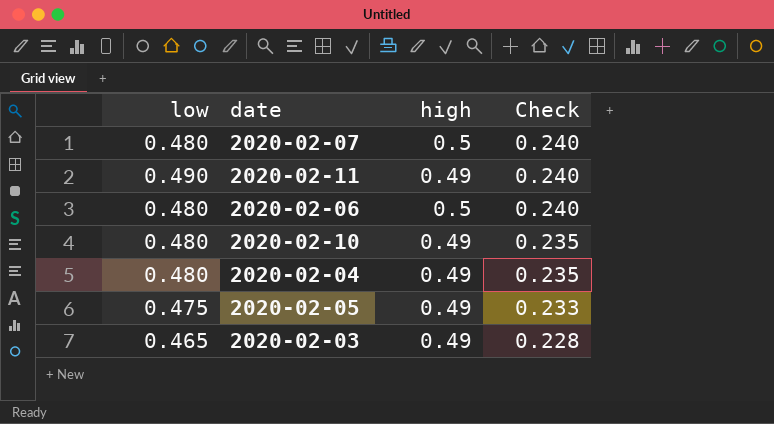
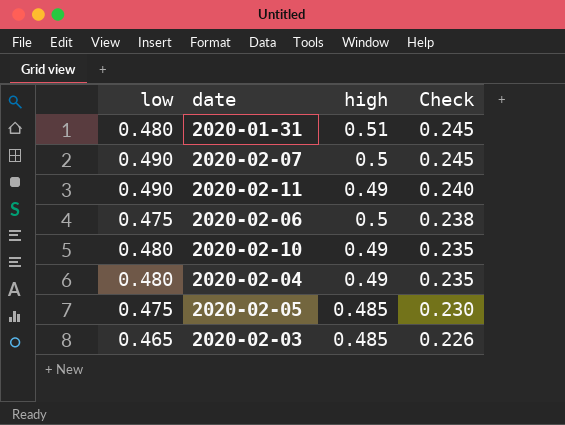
row 2020-01-31: none -> 0.480 | 0.51 | 0.245
2020-02-07 | low: 0.480 -> 0.490
2020-02-07 | Check: 0.240 -> 0.245
2020-02-06 | low: 0.480 -> 0.475
2020-02-06 | Check: 0.240 -> 0.238
2020-02-05 | high: 0.49 -> 0.485
2020-02-05 | Check: 0.233 -> 0.230
2020-02-03 | high: 0.49 -> 0.485
2020-02-03 | Check: 0.228 -> 0.226

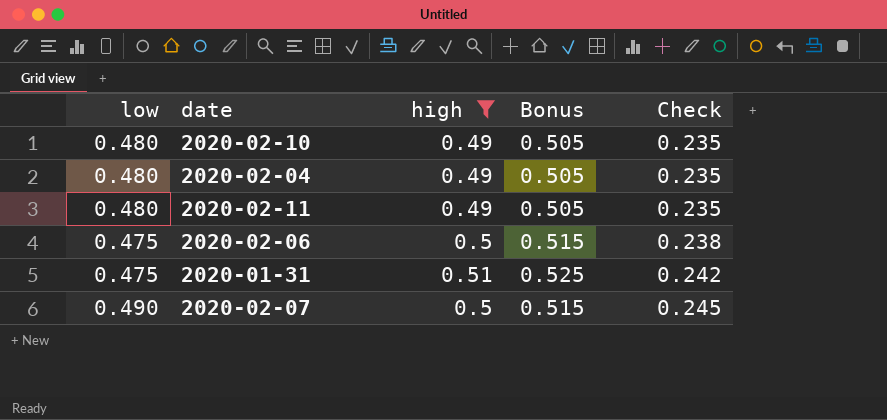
filter: none -> high != 0.485
row order: Check descending -> Check ascending
column Bonus | formula: none -> [high] * 1.03
2020-02-11 | low: 0.490 -> 0.480
2020-02-11 | Check: 0.240 -> 0.235
2020-01-31 | low: 0.480 -> 0.475
2020-01-31 | Check: 0.245 -> 0.242

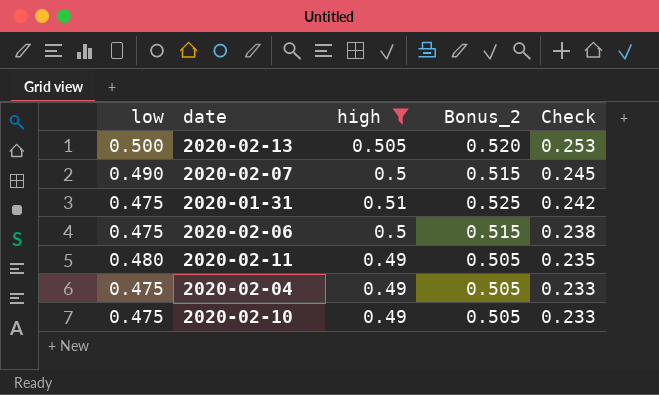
row order: Check ascending -> Check descending
column name: Bonus -> Bonus_2
row 2020-02-13: none -> 0.500 | 0.505 | 0.520 | 0.253
2020-02-04 | low: 0.480 -> 0.475
2020-02-04 | Check: 0.235 -> 0.233
2020-02-10 | low: 0.480 -> 0.475
2020-02-10 | Check: 0.235 -> 0.233

